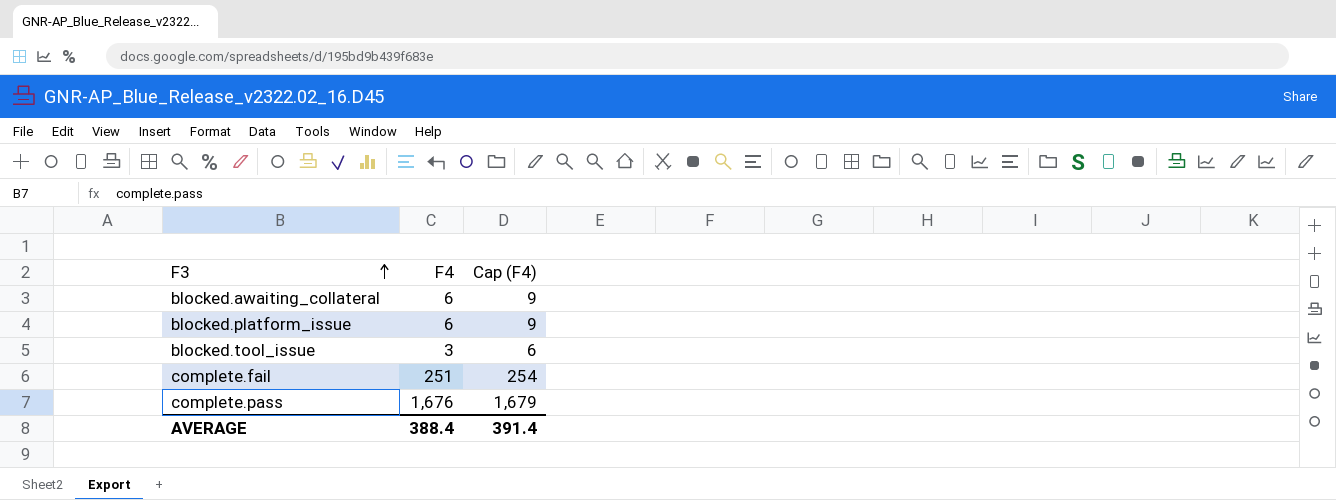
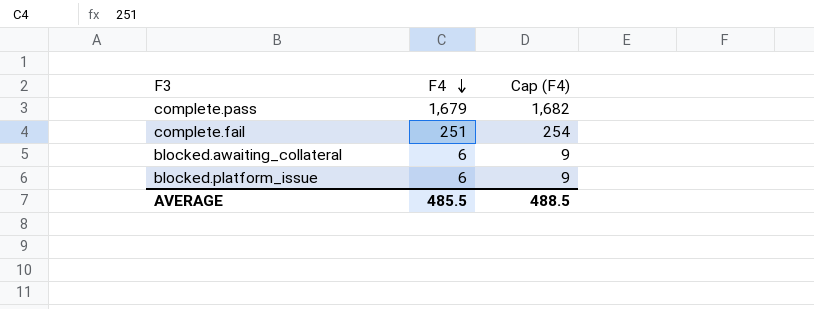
row order: F3 ascending -> F4 descending
row blocked.tool_issue: 3 | 6 -> none
complete.pass | F4: 1,676 -> 1,679
complete.pass | Cap (F4): 1,679 -> 1,682
AVERAGE | F4: 388.4 -> 485.5
AVERAGE | Cap (F4): 391.4 -> 488.5

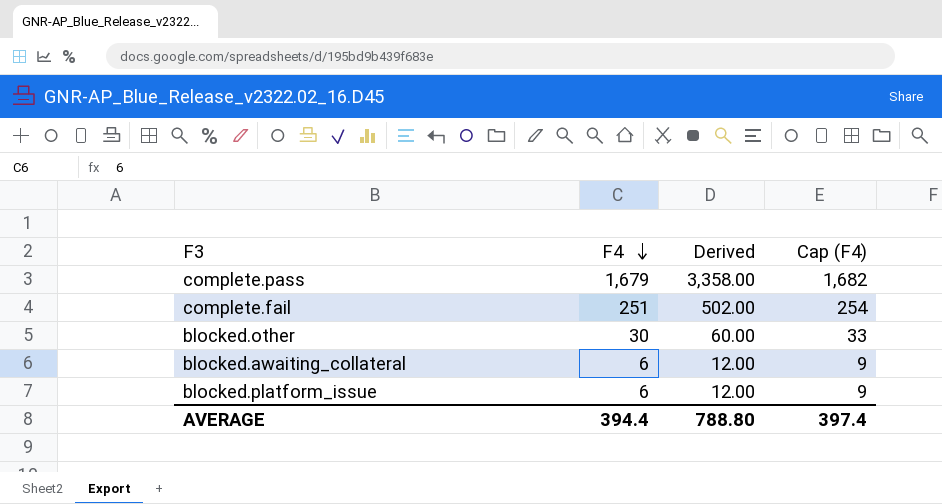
column Derived | formula: none -> [F4] * 2
row blocked.other: none -> 30 | 60.00 | 33
AVERAGE | F4: 485.5 -> 394.4
AVERAGE | Cap (F4): 488.5 -> 397.4

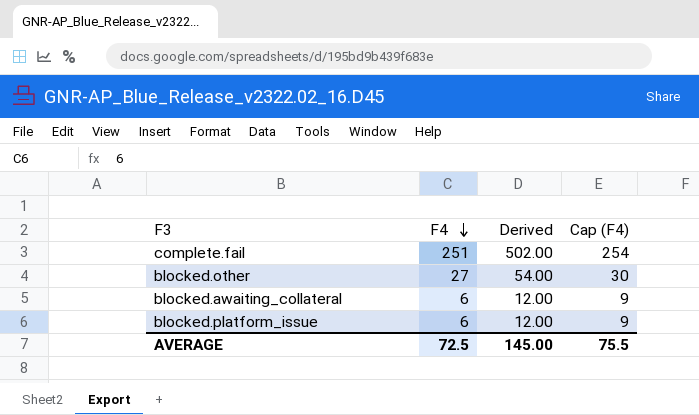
row complete.pass: 1,679 | 3,358.00 | 1,682 -> none
blocked.other | F4: 30 -> 27
blocked.other | Derived: 60.00 -> 54.00
blocked.other | Cap (F4): 33 -> 30
AVERAGE | F4: 394.4 -> 72.5
AVERAGE | Derived: 788.80 -> 145.00
AVERAGE | Cap (F4): 397.4 -> 75.5

